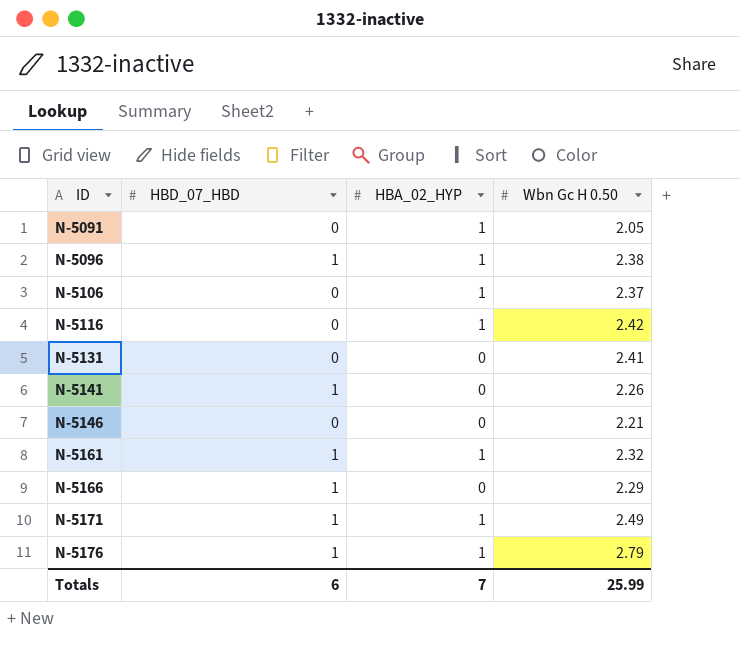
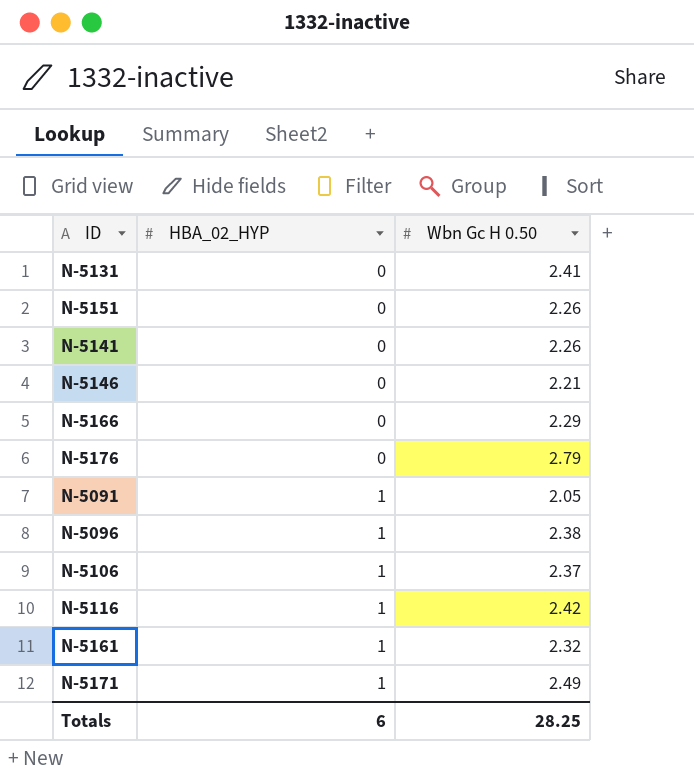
row order: ID ascending -> HBA_02_HYP ascending
column HBD_07_HBD | position: 2 -> none
row N-5151: none -> 0 | 2.26
N-5176 | HBA_02_HYP: 1 -> 0
Totals | HBA_02_HYP: 7 -> 6
Totals | Wbn Gc H 0.50: 25.99 -> 28.25

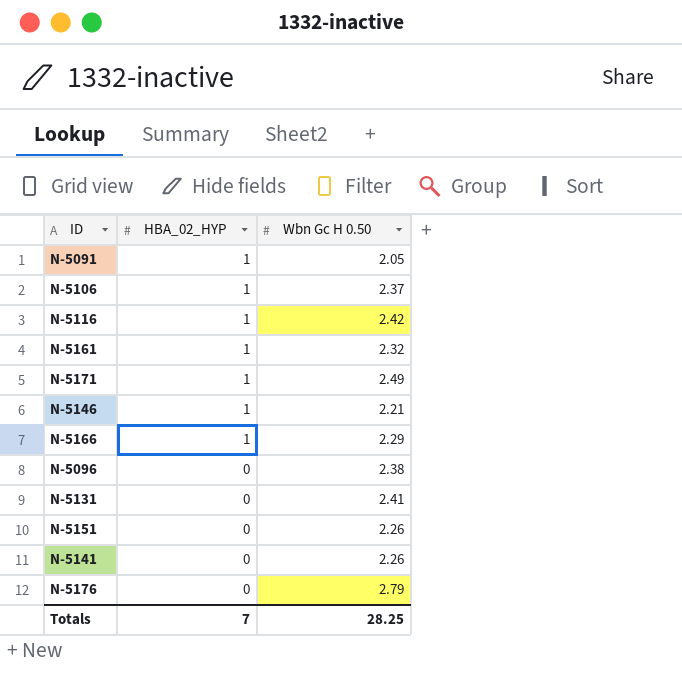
row order: HBA_02_HYP ascending -> HBA_02_HYP descending
N-5146 | HBA_02_HYP: 0 -> 1
N-5166 | HBA_02_HYP: 0 -> 1
N-5096 | HBA_02_HYP: 1 -> 0
Totals | HBA_02_HYP: 6 -> 7

